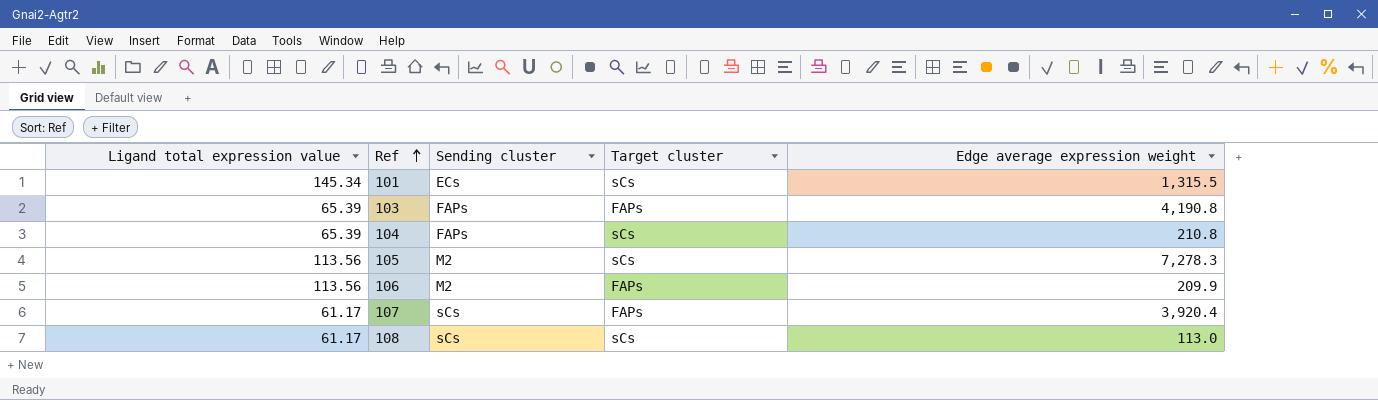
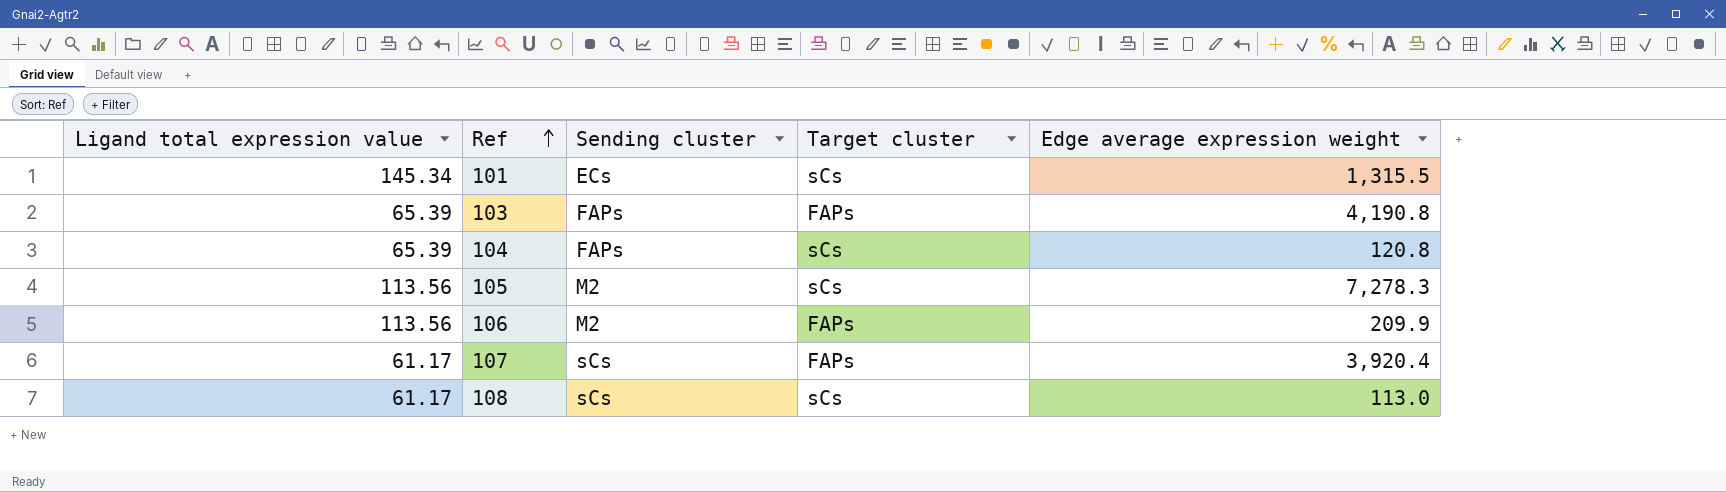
104 | Edge average expression weight: 210.8 -> 120.8

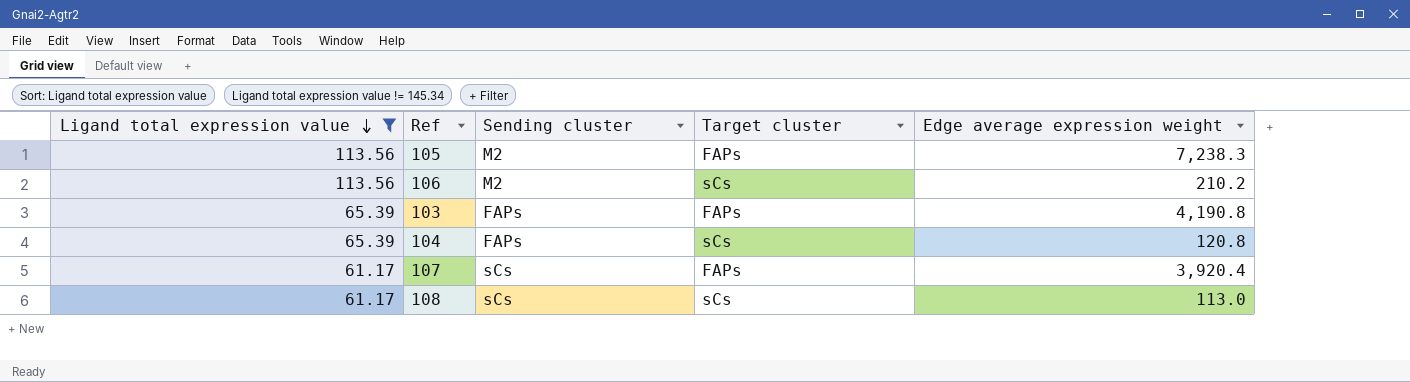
filter: none -> Ligand total expression value != 145.34
row order: Ref ascending -> Ligand total expression value descending
105 | Target cluster: sCs -> FAPs
105 | Edge average expression weight: 7,278.3 -> 7,238.3
106 | Target cluster: FAPs -> sCs
106 | Edge average expression weight: 209.9 -> 210.2

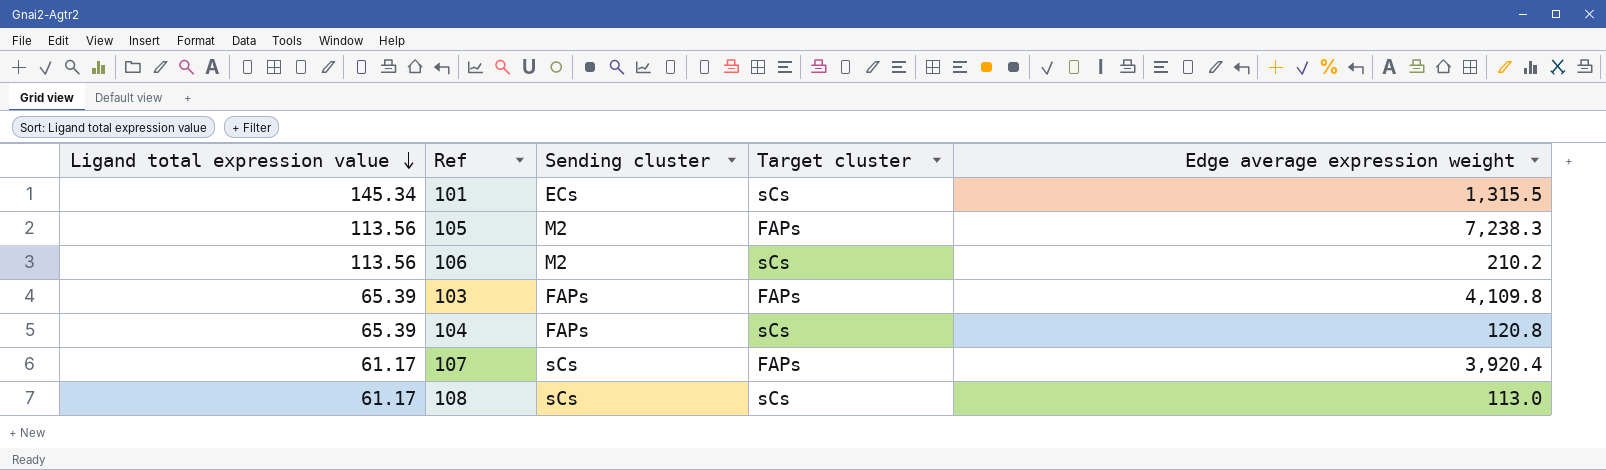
filter: Ligand total expression value != 145.34 -> none
103 | Edge average expression weight: 4,190.8 -> 4,109.8

